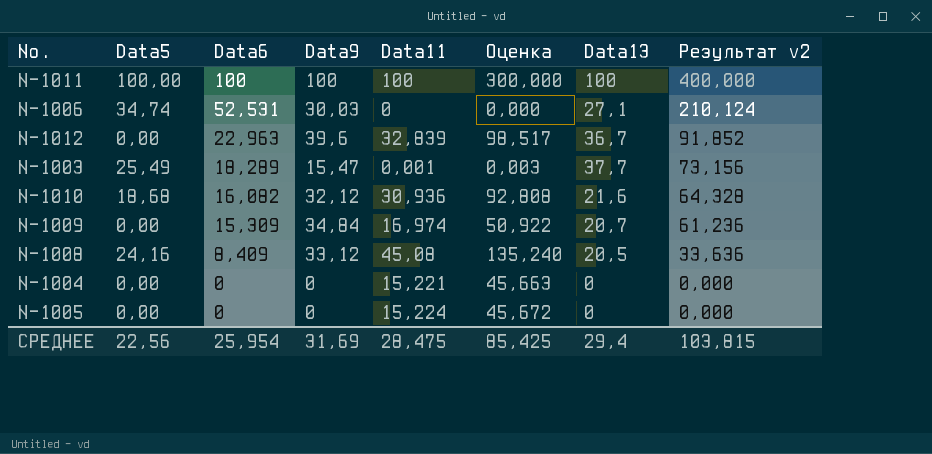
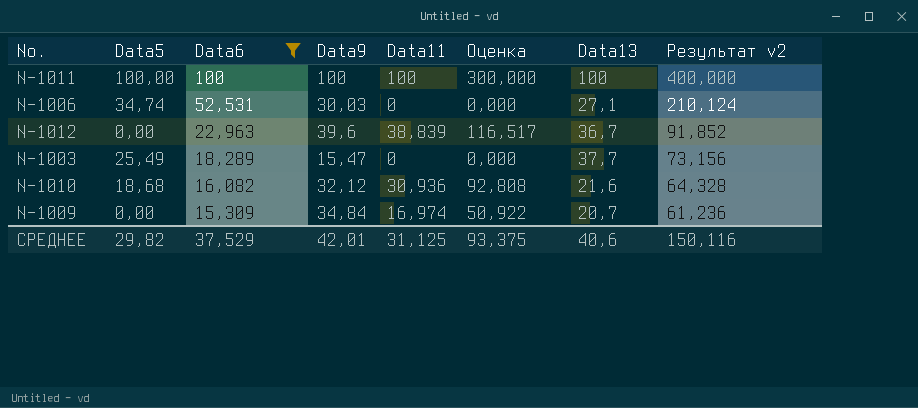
filter: none -> Data6 >= 15,309
N-1012 | Data11: 32,839 -> 38,839
N-1012 | Оценка: 98,517 -> 116,517
N-1003 | Data11: 0,001 -> 0
N-1003 | Оценка: 0,003 -> 0,000
СРЕДНЕЕ | Data5: 22,56 -> 29,82
СРЕДНЕЕ | Data6: 25,954 -> 37,529
СРЕДНЕЕ | Data9: 31,69 -> 42,01
СРЕДНЕЕ | Data11: 28,475 -> 31,125
СРЕДНЕЕ | Оценка: 85,425 -> 93,375
СРЕДНЕЕ | Data13: 29,4 -> 40,6
СРЕДНЕЕ | Результат v2: 103,815 -> 150,116

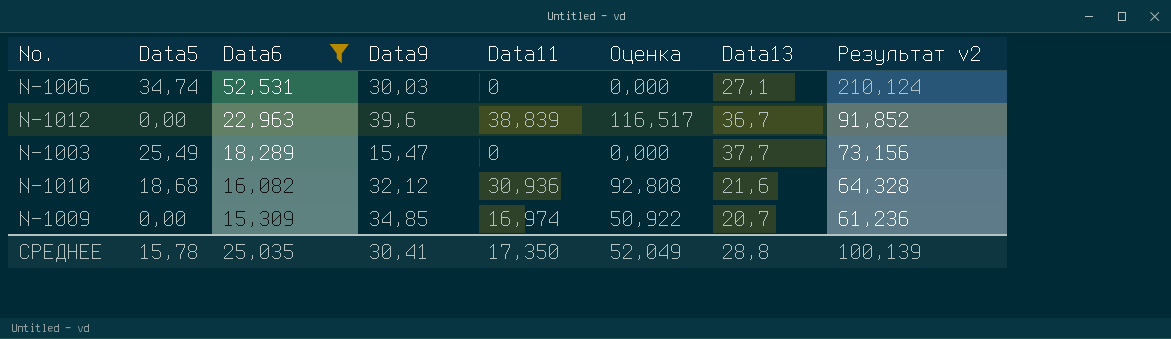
row N-1011: 100,00 | 100 | 100 | 100 | 300,000 | 100 | 400,000 -> none
N-1009 | Data9: 34,84 -> 34,85
СРЕДНЕЕ | Data5: 29,82 -> 15,78
СРЕДНЕЕ | Data6: 37,529 -> 25,035
СРЕДНЕЕ | Data9: 42,01 -> 30,41
СРЕДНЕЕ | Data11: 31,125 -> 17,350
СРЕДНЕЕ | Оценка: 93,375 -> 52,049
СРЕДНЕЕ | Data13: 40,6 -> 28,8
СРЕДНЕЕ | Результат v2: 150,116 -> 100,139

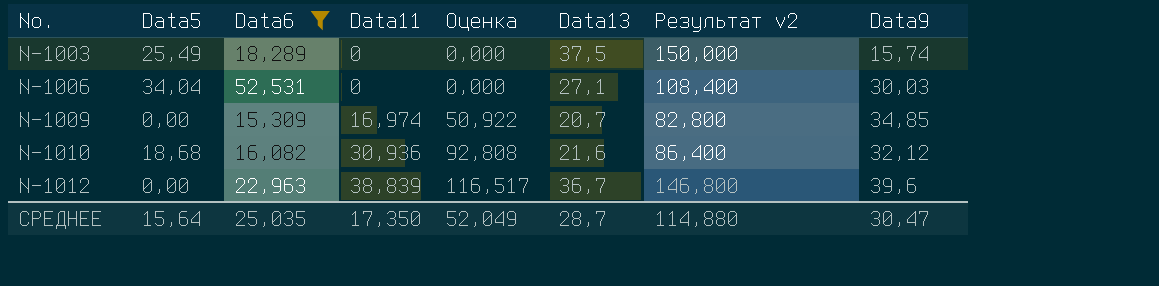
row order: Data6 descending -> No. ascending
column Результат v2 | formula: [Data6] * 4 -> [Data13] * 4
column Data9 | position: 4 -> 8
N-1003 | Data13: 37,7 -> 37,5
N-1003 | Data9: 15,47 -> 15,74
N-1006 | Data5: 34,74 -> 34,04
СРЕДНЕЕ | Data5: 15,78 -> 15,64
СРЕДНЕЕ | Data13: 28,8 -> 28,7
СРЕДНЕЕ | Результат v2: 100,139 -> 114,880
СРЕДНЕЕ | Data9: 30,41 -> 30,47

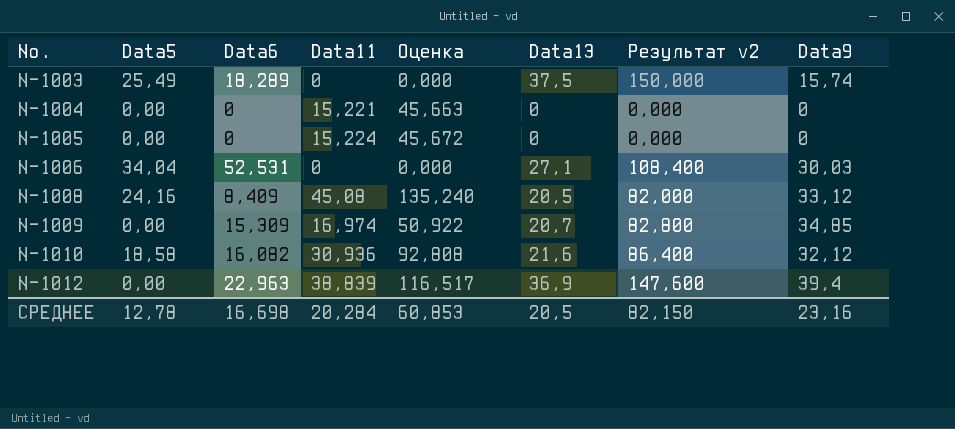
filter: Data6 >= 15,309 -> none
N-1010 | Data5: 18,68 -> 18,58
N-1012 | Data13: 36,7 -> 36,9
N-1012 | Результат v2: 146,800 -> 147,600
N-1012 | Data9: 39,6 -> 39,4
СРЕДНЕЕ | Data5: 15,64 -> 12,78
СРЕДНЕЕ | Data6: 25,035 -> 16,698
СРЕДНЕЕ | Data11: 17,350 -> 20,284
СРЕДНЕЕ | Оценка: 52,049 -> 60,853
СРЕДНЕЕ | Data13: 28,7 -> 20,5
СРЕДНЕЕ | Результат v2: 114,880 -> 82,150
СРЕДНЕЕ | Data9: 30,47 -> 23,16

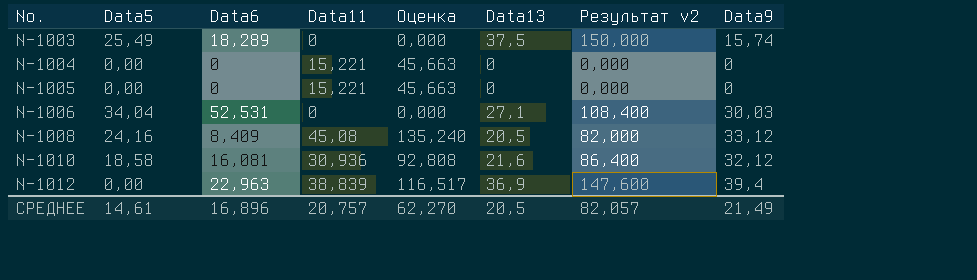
row N-1009: 0,00 | 15,309 | 16,974 | 50,922 | 20,7 | 82,800 | 34,85 -> none
N-1005 | Data11: 15,224 -> 15,221
N-1005 | Оценка: 45,672 -> 45,663
N-1010 | Data6: 16,082 -> 16,081
СРЕДНЕЕ | Data5: 12,78 -> 14,61
СРЕДНЕЕ | Data6: 16,698 -> 16,896
СРЕДНЕЕ | Data11: 20,284 -> 20,757
СРЕДНЕЕ | Оценка: 60,853 -> 62,270
СРЕДНЕЕ | Результат v2: 82,150 -> 82,057
СРЕДНЕЕ | Data9: 23,16 -> 21,49

